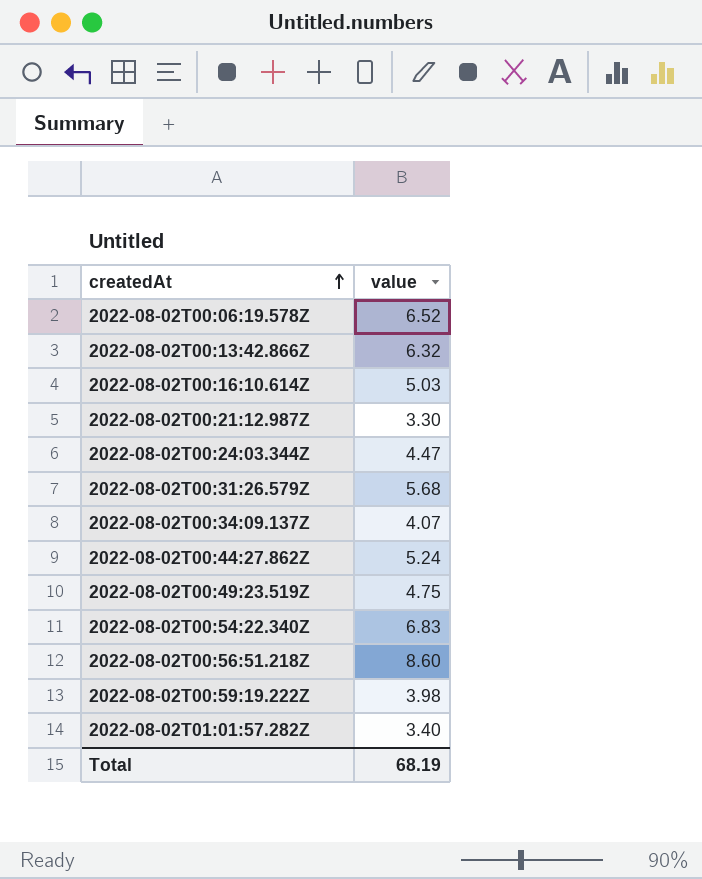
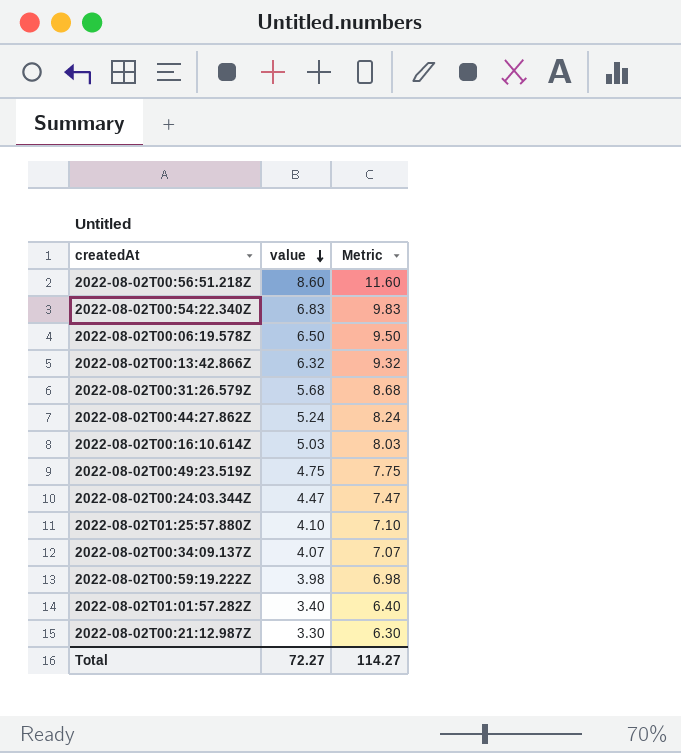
row order: createdAt ascending -> value descending
column Metric | formula: none -> [value] + 3
2022-08-02T00:06:19.578Z | value: 6.52 -> 6.50
row 2022-08-02T01:25:57.880Z: none -> 4.10 | 7.10
Total | value: 68.19 -> 72.27

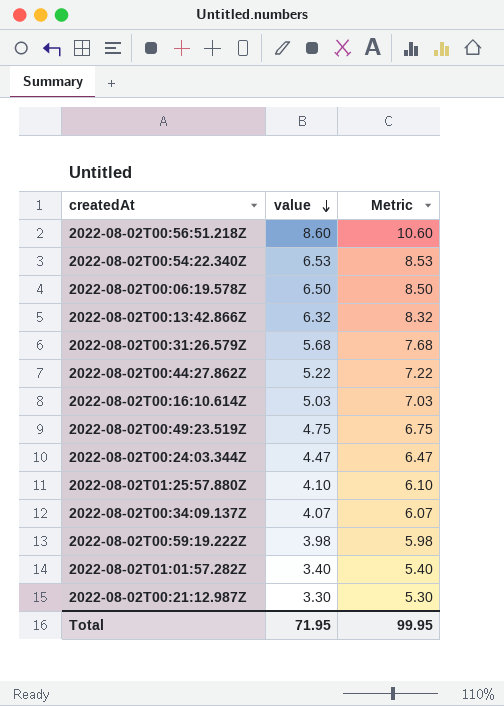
column Metric | formula: [value] + 3 -> [value] + 2
2022-08-02T00:54:22.340Z | value: 6.83 -> 6.53
2022-08-02T00:44:27.862Z | value: 5.24 -> 5.22
Total | value: 72.27 -> 71.95
Total | Metric: 114.27 -> 99.95

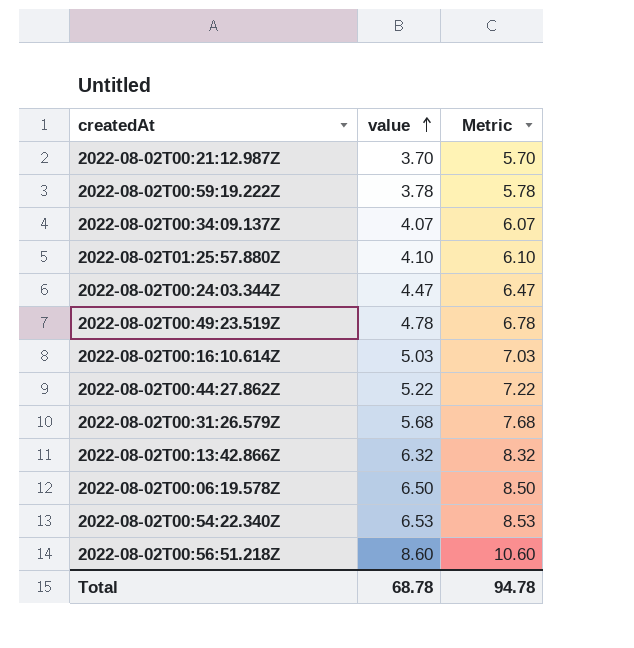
row order: value descending -> value ascending
row 2022-08-02T01:01:57.282Z: 3.40 | 5.40 -> none
2022-08-02T00:21:12.987Z | value: 3.30 -> 3.70
2022-08-02T00:21:12.987Z | Metric: 5.30 -> 5.70
2022-08-02T00:59:19.222Z | value: 3.98 -> 3.78
2022-08-02T00:59:19.222Z | Metric: 5.98 -> 5.78
2022-08-02T00:49:23.519Z | value: 4.75 -> 4.78
2022-08-02T00:49:23.519Z | Metric: 6.75 -> 6.78
Total | value: 71.95 -> 68.78
Total | Metric: 99.95 -> 94.78

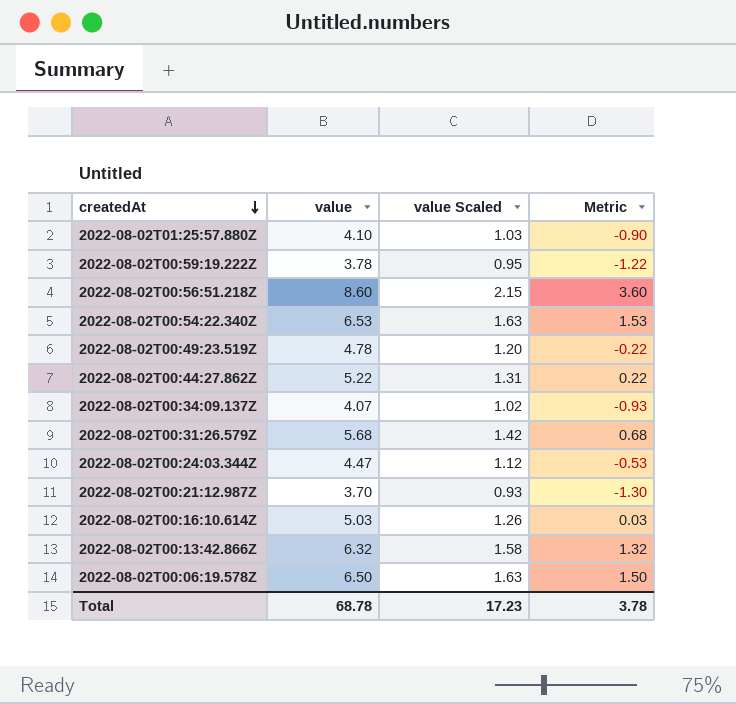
row order: value ascending -> createdAt descending
column value Scaled | formula: none -> [value] * 0.25
column Metric | formula: [value] + 2 -> [value] - 5
Total | Metric: 94.78 -> 3.78

